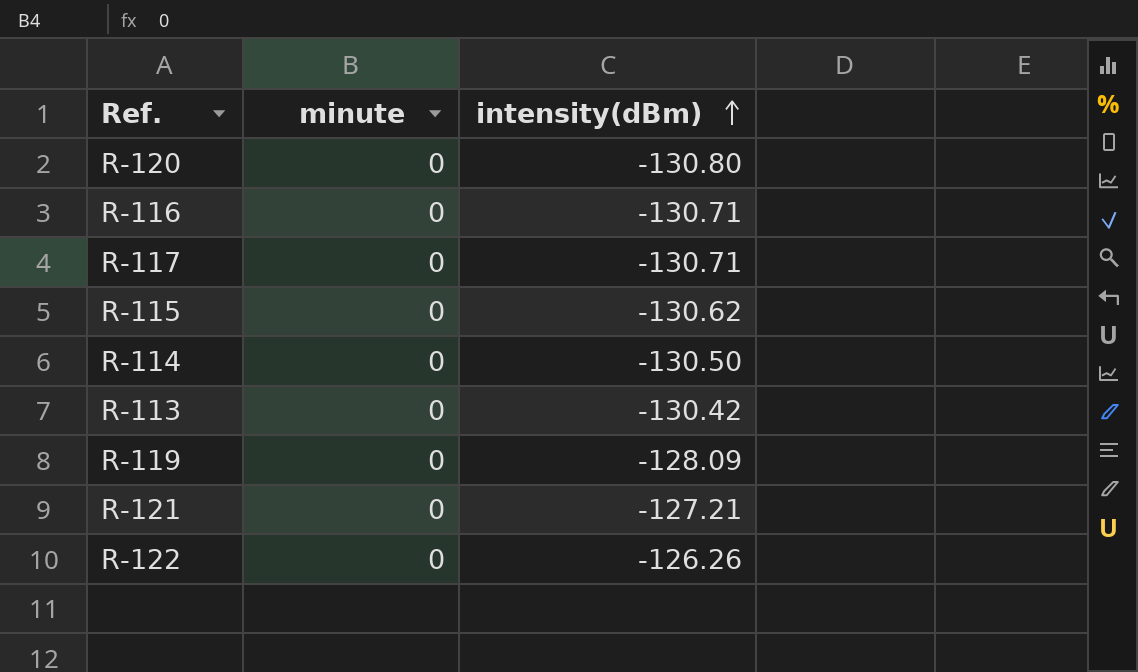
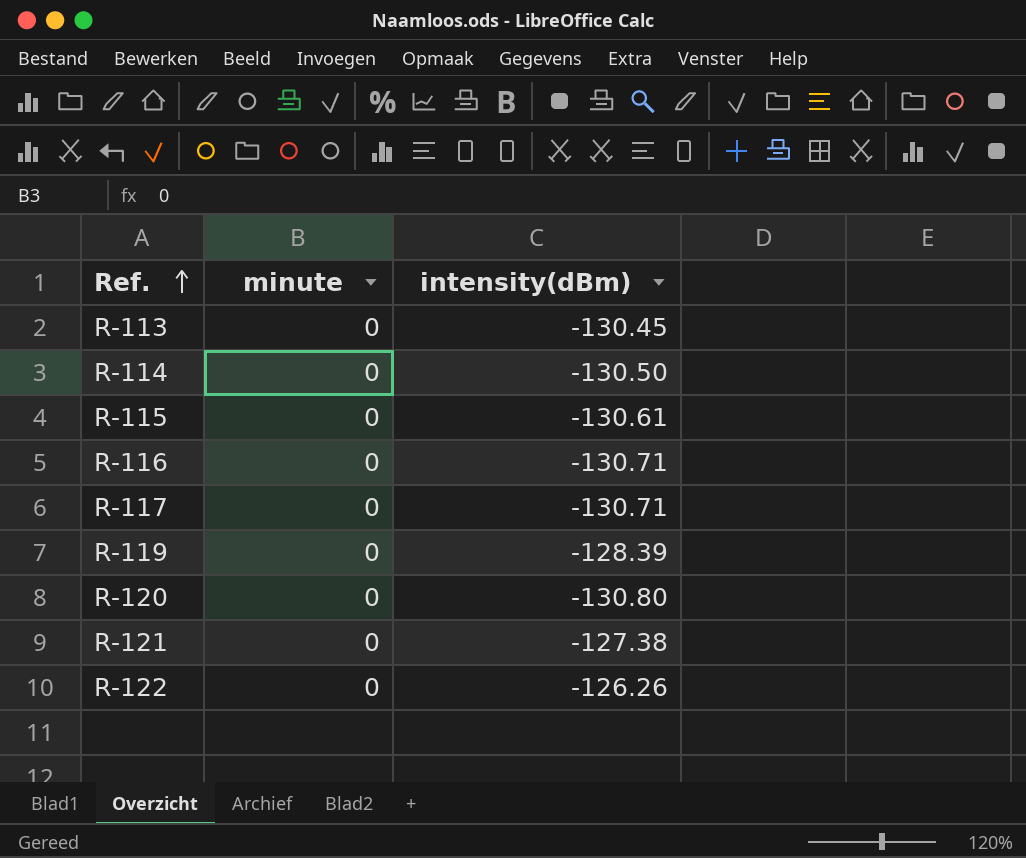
row order: intensity(dBm) ascending -> Ref. ascending
R-113 | intensity(dBm): -130.42 -> -130.45
R-115 | intensity(dBm): -130.62 -> -130.61
R-119 | intensity(dBm): -128.09 -> -128.39
R-121 | intensity(dBm): -127.21 -> -127.38

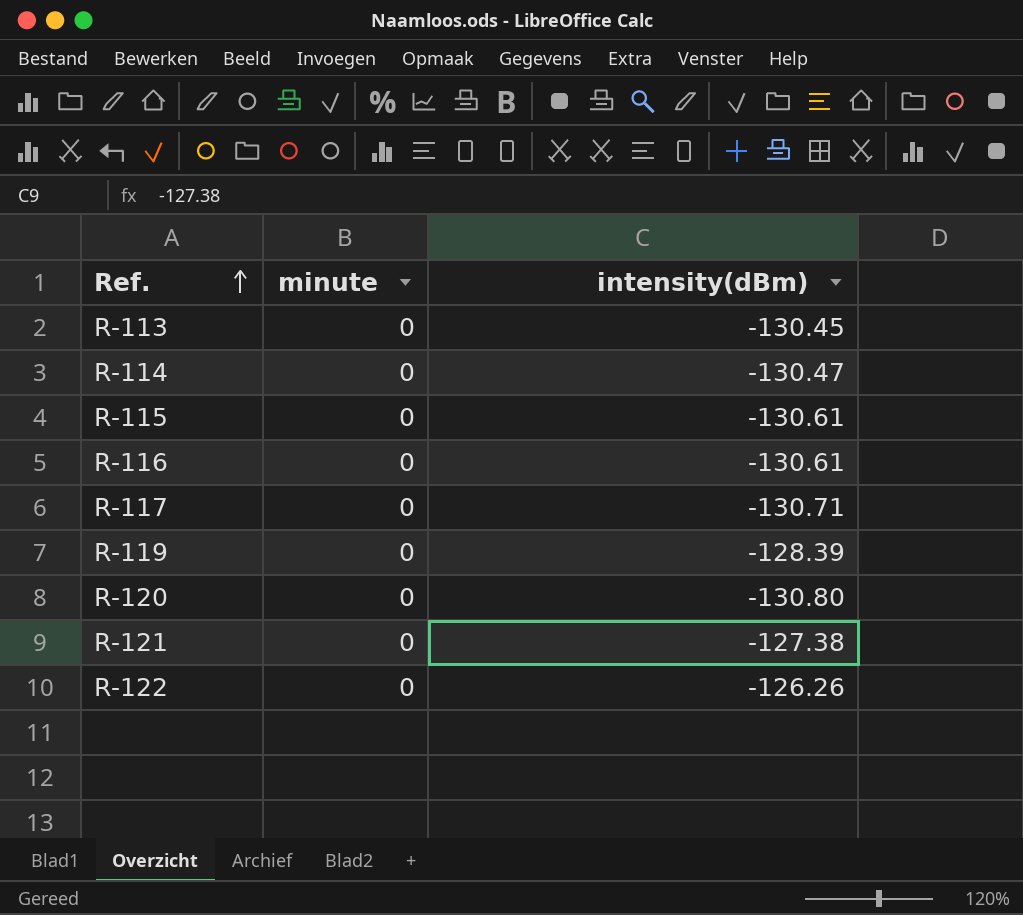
R-114 | intensity(dBm): -130.50 -> -130.47
R-116 | intensity(dBm): -130.71 -> -130.61

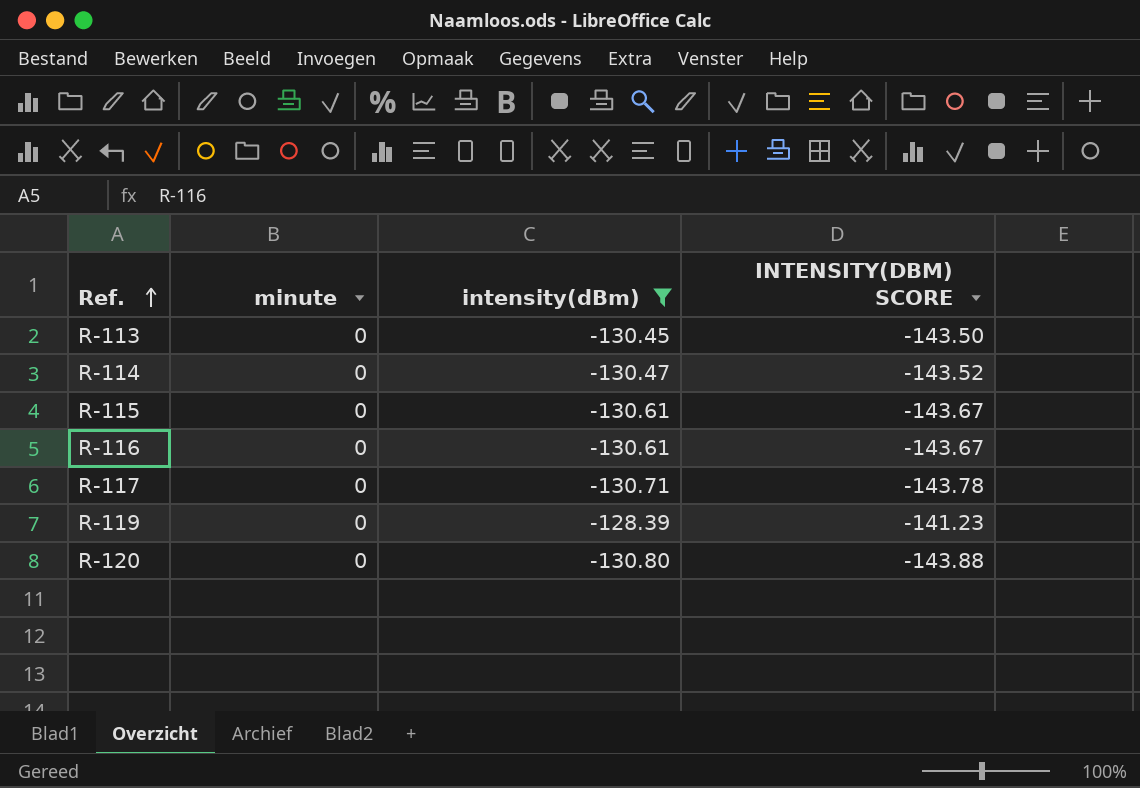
filter: none -> intensity(dBm) <= -128.39
column INTENSITY(DBM) SCORE | formula: none -> [intensity(dBm)] * 1.1

